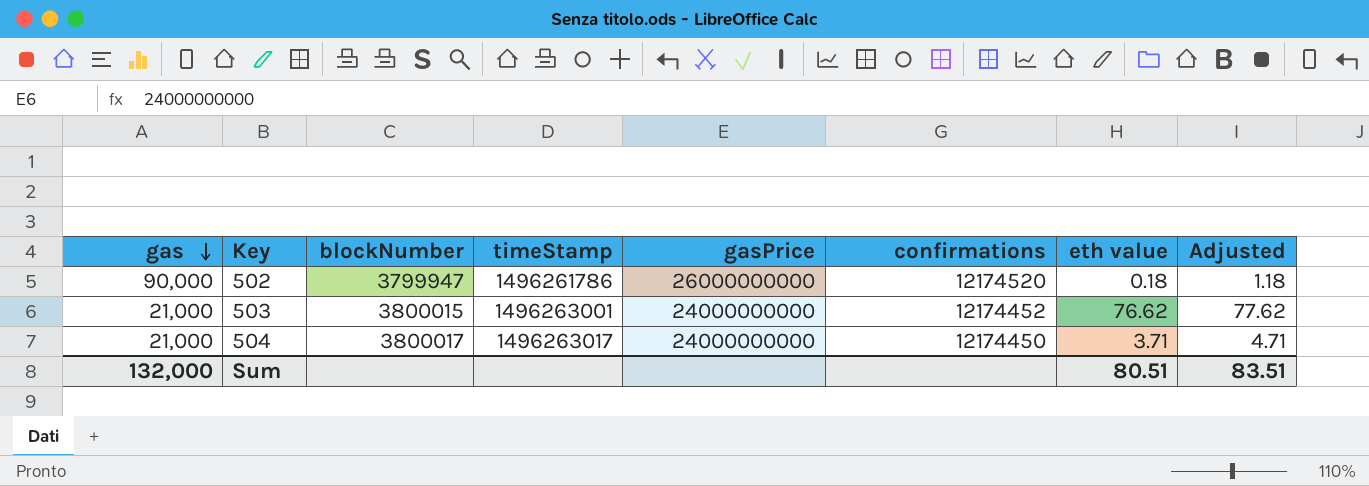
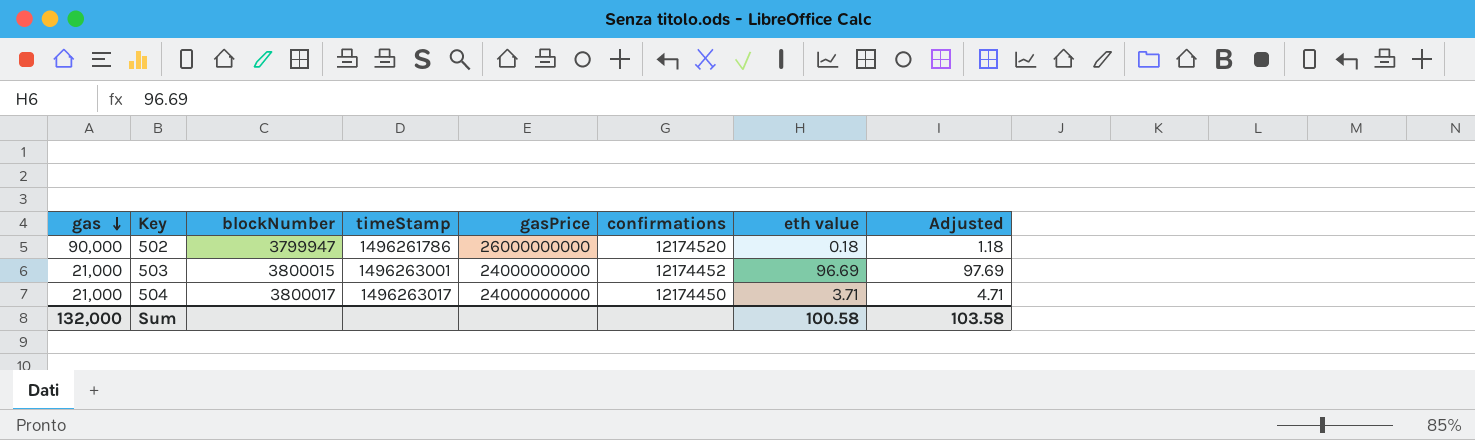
503 | eth value: 76.62 -> 96.69
503 | Adjusted: 77.62 -> 97.69
Sum | eth value: 80.51 -> 100.58
Sum | Adjusted: 83.51 -> 103.58

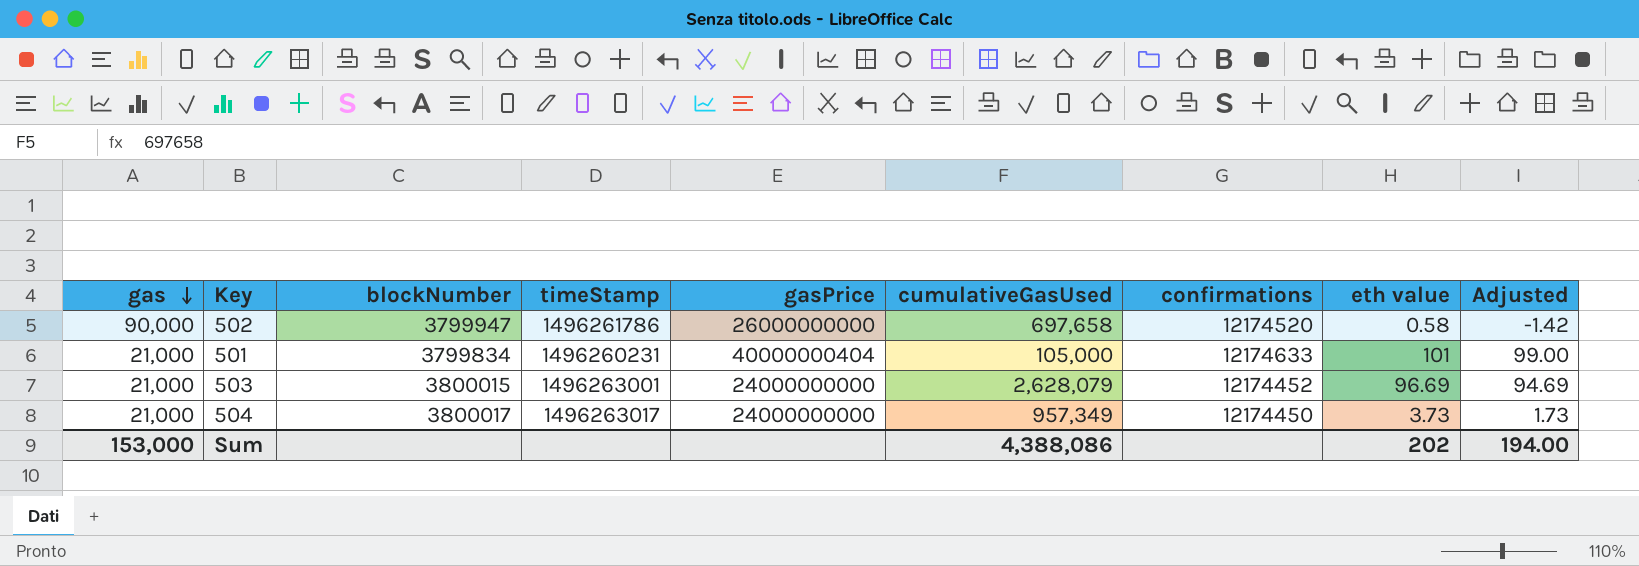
column cumulativeGasUsed | position: none -> 6
column Adjusted | formula: [eth value] + 1 -> [eth value] - 2
502 | eth value: 0.18 -> 0.58
row 501: none -> 21,000 | 3799834 | 1496260231 | 40000000404 | 105,000 | 12174633 | 101 | 99.00
504 | eth value: 3.71 -> 3.73
Sum | gas: 132,000 -> 153,000
Sum | eth value: 100.58 -> 202
Sum | Adjusted: 103.58 -> 194.00

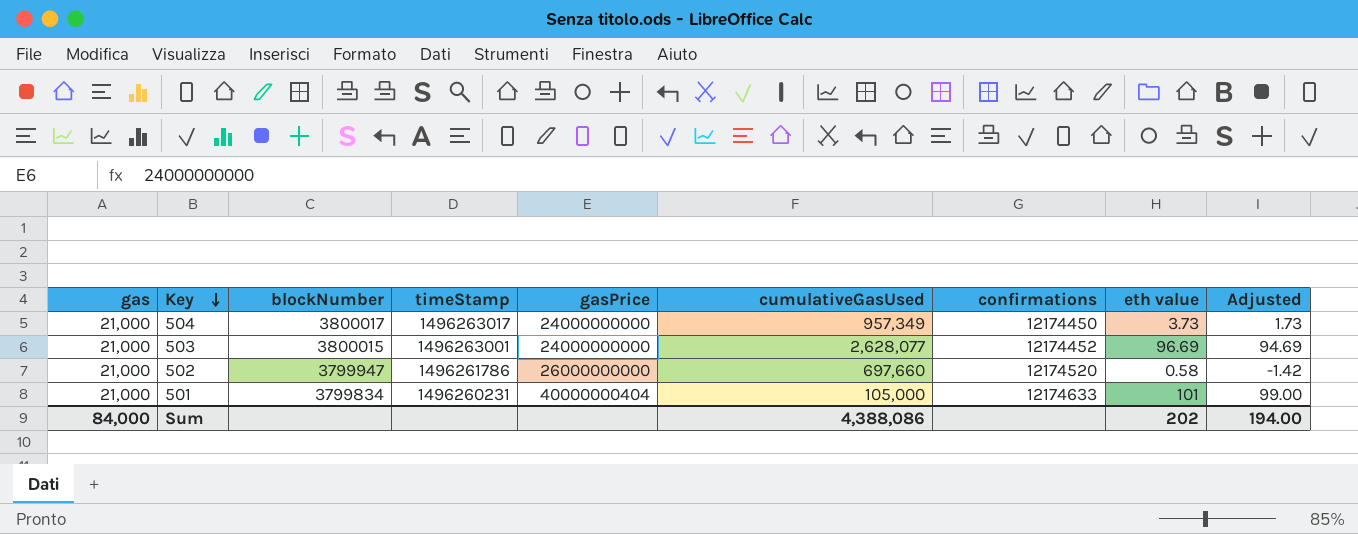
row order: gas descending -> Key descending
503 | cumulativeGasUsed: 2,628,079 -> 2,628,077
502 | gas: 90,000 -> 21,000
502 | cumulativeGasUsed: 697,658 -> 697,660
Sum | gas: 153,000 -> 84,000

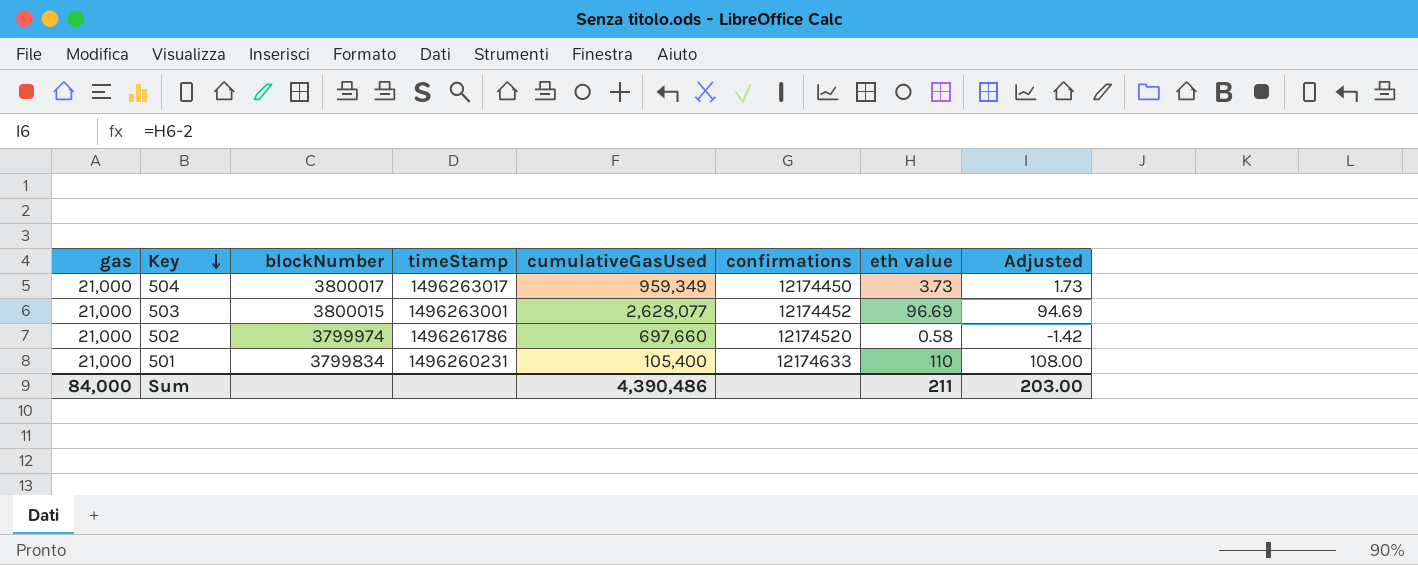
column gasPrice | position: 5 -> none
504 | cumulativeGasUsed: 957,349 -> 959,349
502 | blockNumber: 3799947 -> 3799974
501 | cumulativeGasUsed: 105,000 -> 105,400
501 | eth value: 101 -> 110
501 | Adjusted: 99.00 -> 108.00
Sum | cumulativeGasUsed: 4,388,086 -> 4,390,486
Sum | eth value: 202 -> 211
Sum | Adjusted: 194.00 -> 203.00

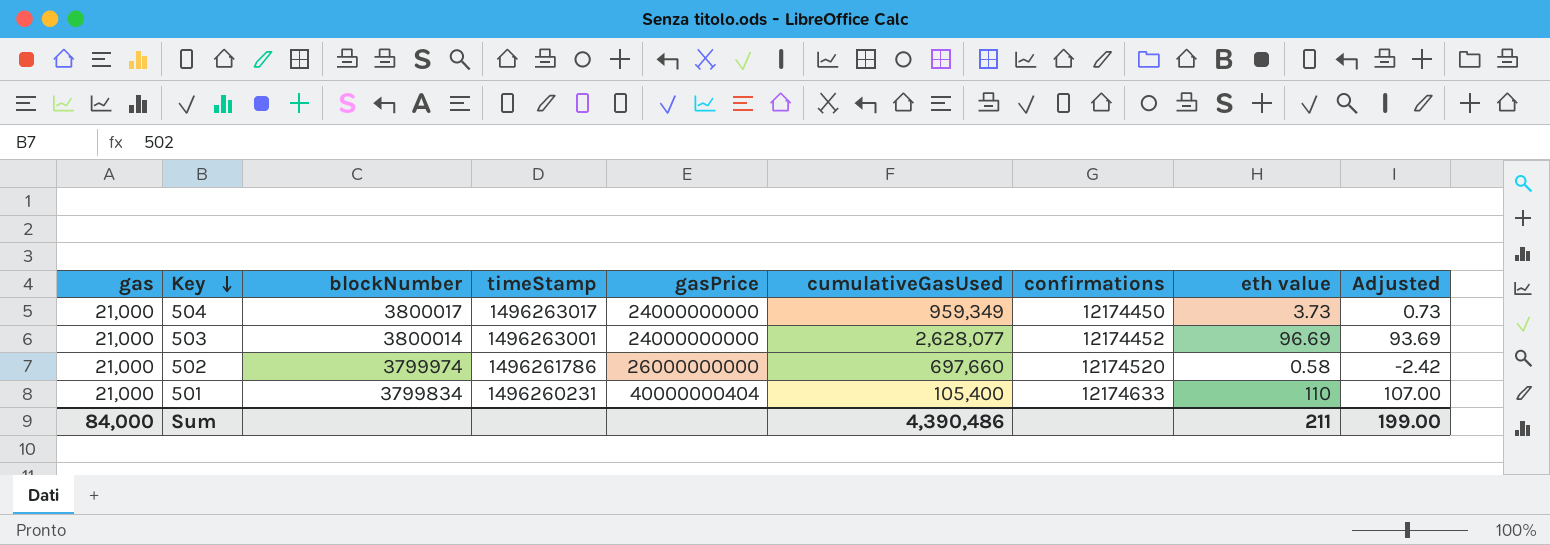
column gasPrice | position: none -> 5
column Adjusted | formula: [eth value] - 2 -> [eth value] - 3
503 | blockNumber: 3800015 -> 3800014
Sum | Adjusted: 203.00 -> 199.00

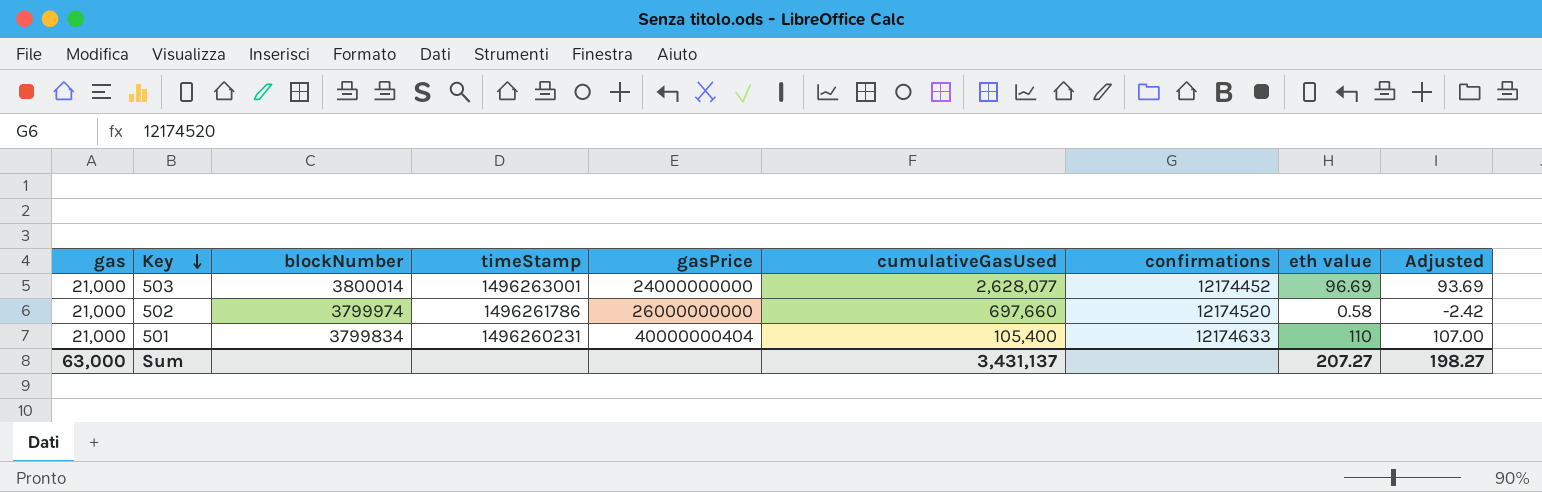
row 504: 21,000 | 3800017 | 1496263017 | 24000000000 | 959,349 | 12174450 | 3.73 | 0.73 -> none
Sum | gas: 84,000 -> 63,000
Sum | cumulativeGasUsed: 4,390,486 -> 3,431,137
Sum | eth value: 211 -> 207.27
Sum | Adjusted: 199.00 -> 198.27

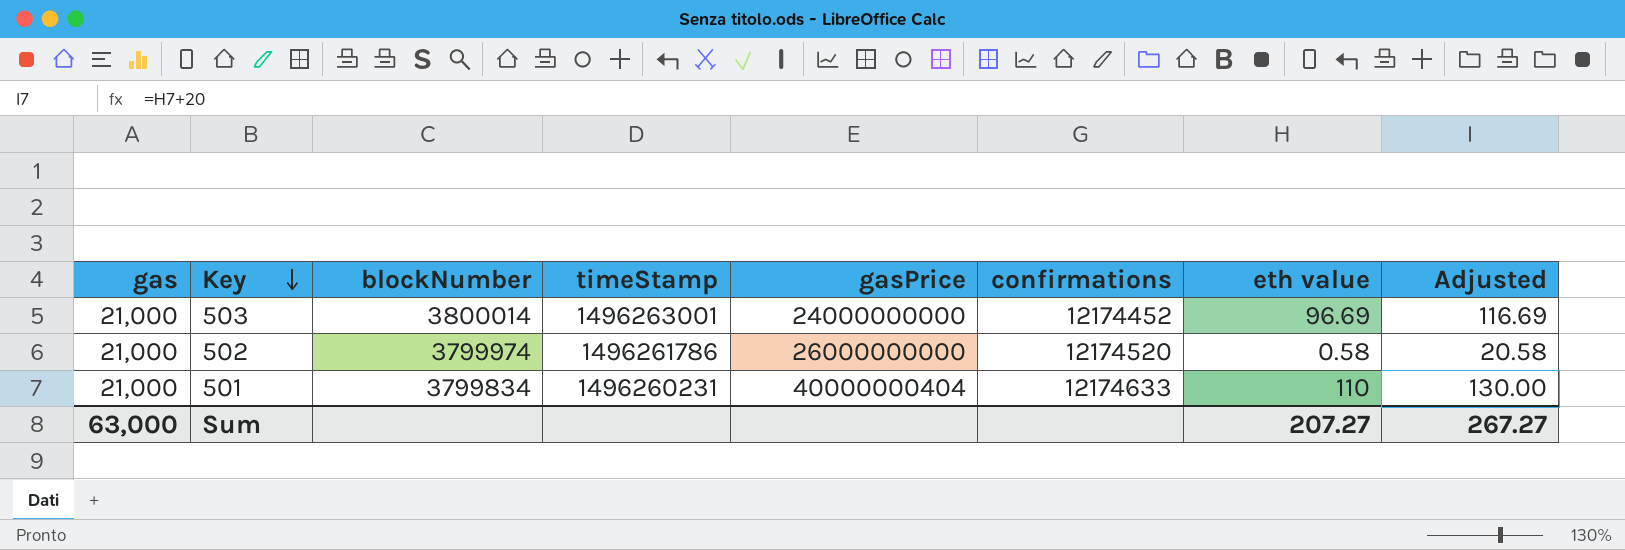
column cumulativeGasUsed | position: 6 -> none
column Adjusted | formula: [eth value] - 3 -> [eth value] + 20
Sum | Adjusted: 198.27 -> 267.27

